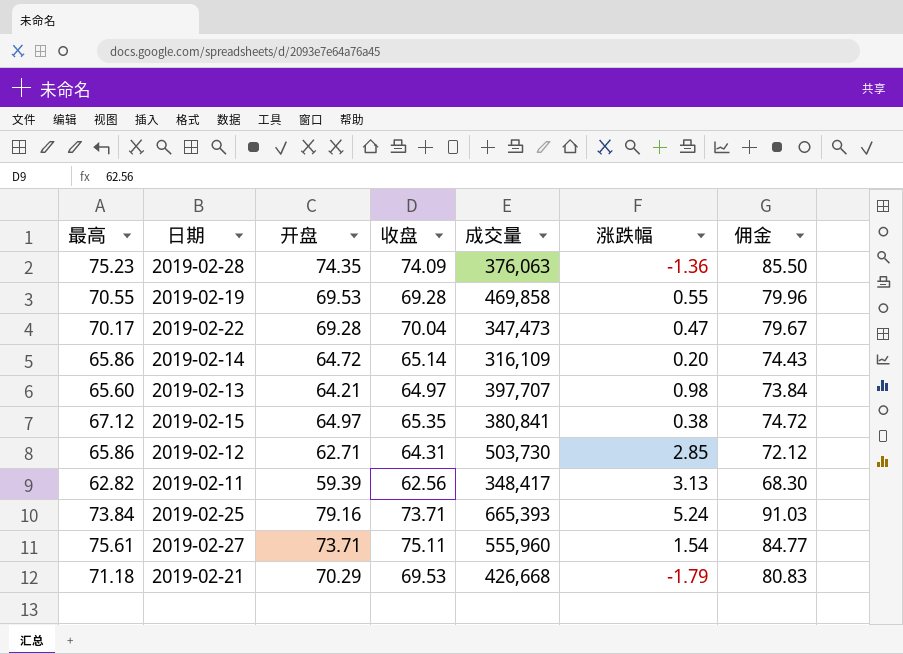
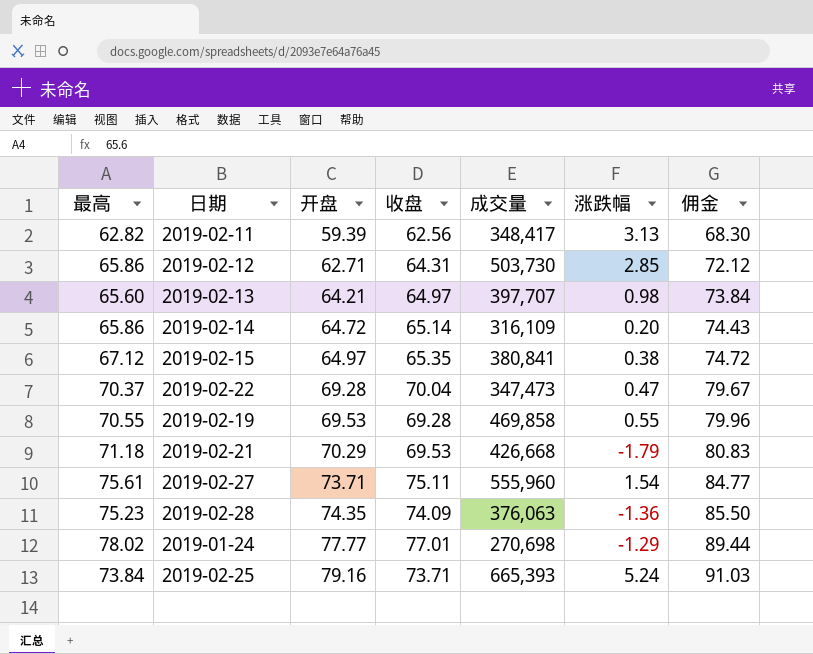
row order: none -> 开盘 ascending
2019-02-22 | 最高: 70.17 -> 70.37
row 2019-01-24: none -> 78.02 | 77.77 | 77.01 | 270,698 | -1.29 | 89.44

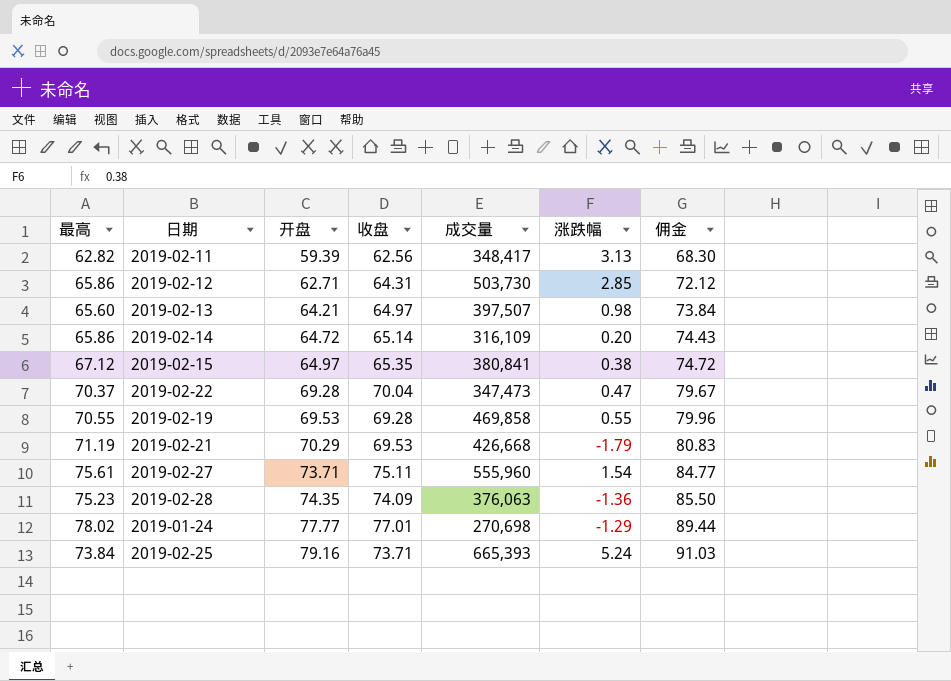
2019-02-13 | 成交量: 397,707 -> 397,507
2019-02-21 | 最高: 71.18 -> 71.19

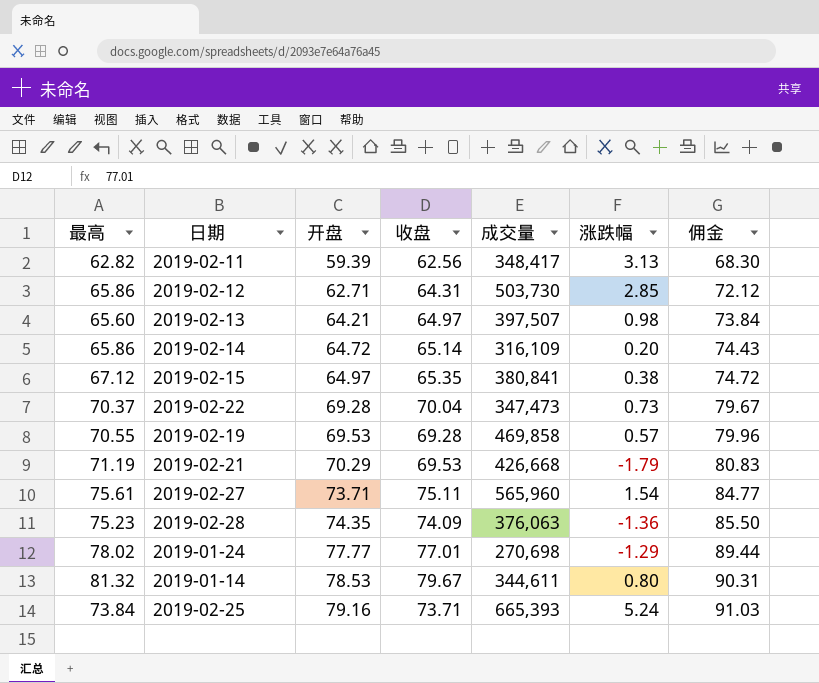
2019-02-22 | 涨跌幅: 0.47 -> 0.73
2019-02-19 | 涨跌幅: 0.55 -> 0.57
2019-02-27 | 成交量: 555,960 -> 565,960
row 2019-01-14: none -> 81.32 | 78.53 | 79.67 | 344,611 | 0.80 | 90.31

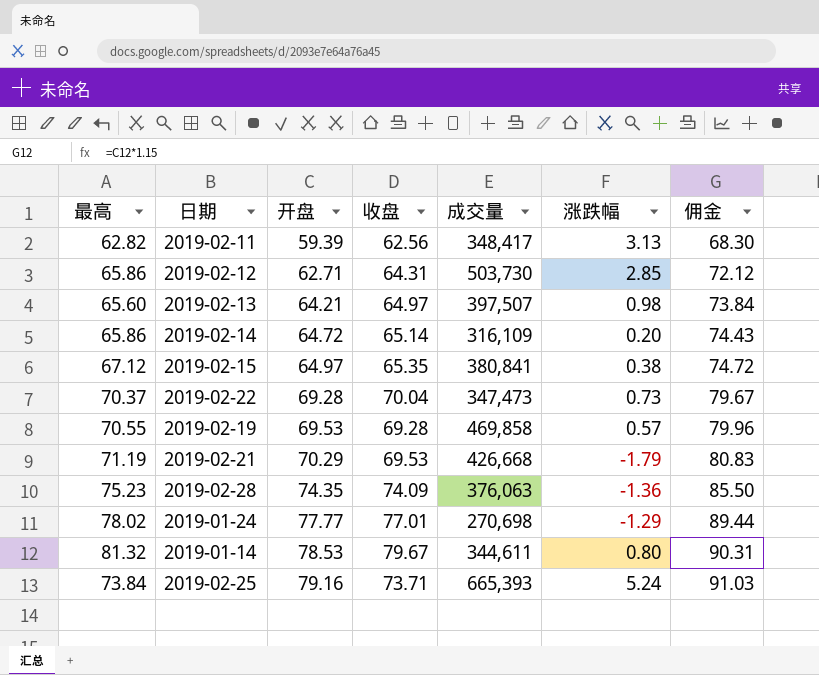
row 2019-02-27: 75.61 | 73.71 | 75.11 | 565,960 | 1.54 | 84.77 -> none

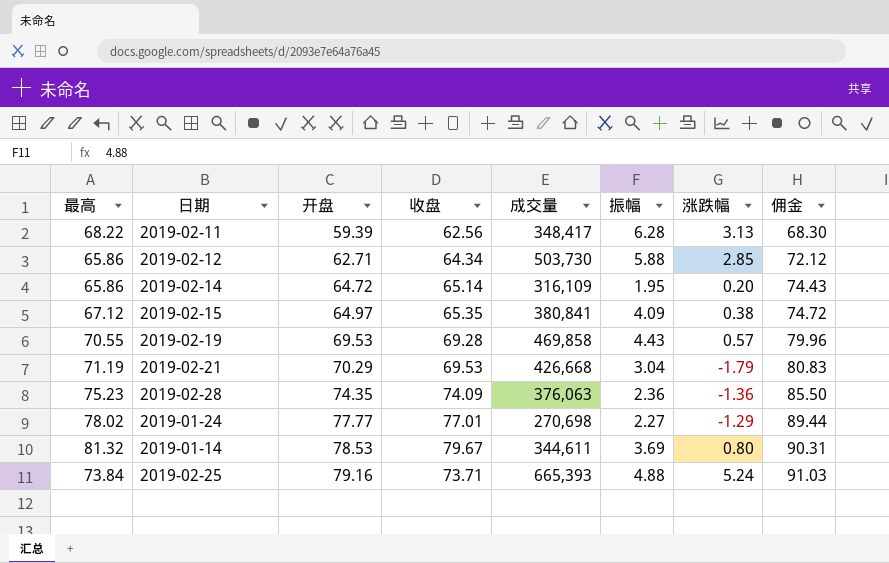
column 振幅 | position: none -> 6
row 2019-02-13: 65.60 | 64.21 | 64.97 | 397,507 | 0.98 | 73.84 -> none
row 2019-02-22: 70.37 | 69.28 | 70.04 | 347,473 | 0.73 | 79.67 -> none
2019-02-11 | 最高: 62.82 -> 68.22
2019-02-12 | 收盘: 64.31 -> 64.34

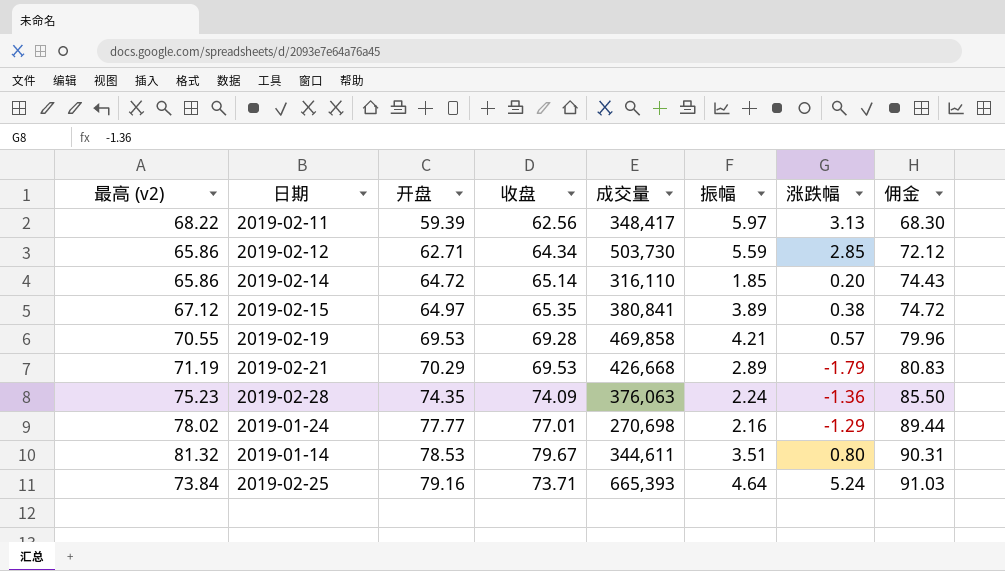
column name: 最高 -> 最高 (v2)
2019-02-11 | 振幅: 6.28 -> 5.97
2019-02-12 | 振幅: 5.88 -> 5.59
2019-02-14 | 成交量: 316,109 -> 316,110
2019-02-14 | 振幅: 1.95 -> 1.85
2019-02-15 | 振幅: 4.09 -> 3.89
2019-02-19 | 振幅: 4.43 -> 4.21
2019-02-21 | 振幅: 3.04 -> 2.89
2019-02-28 | 振幅: 2.36 -> 2.24
2019-01-24 | 振幅: 2.27 -> 2.16
2019-01-14 | 振幅: 3.69 -> 3.51
2019-02-25 | 振幅: 4.88 -> 4.64

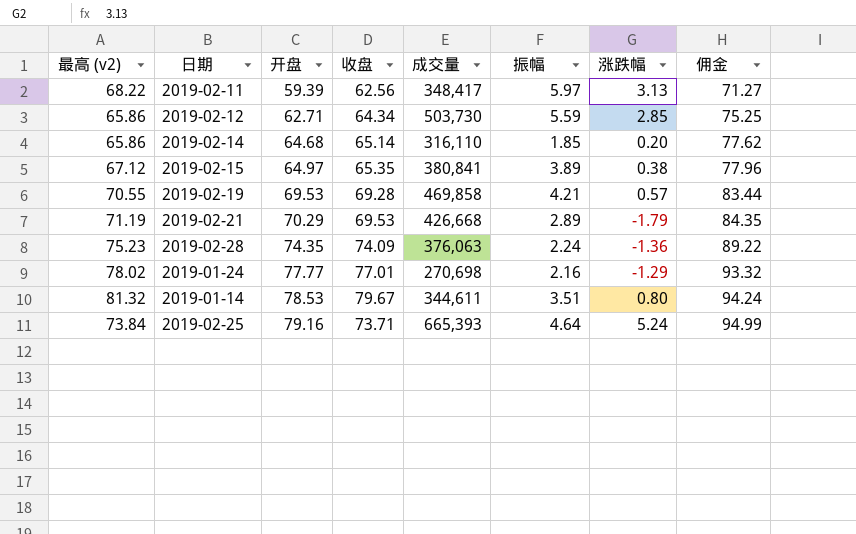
column 佣金 | formula: [开盘] * 1.15 -> [开盘] * 1.2
2019-02-14 | 开盘: 64.72 -> 64.68

